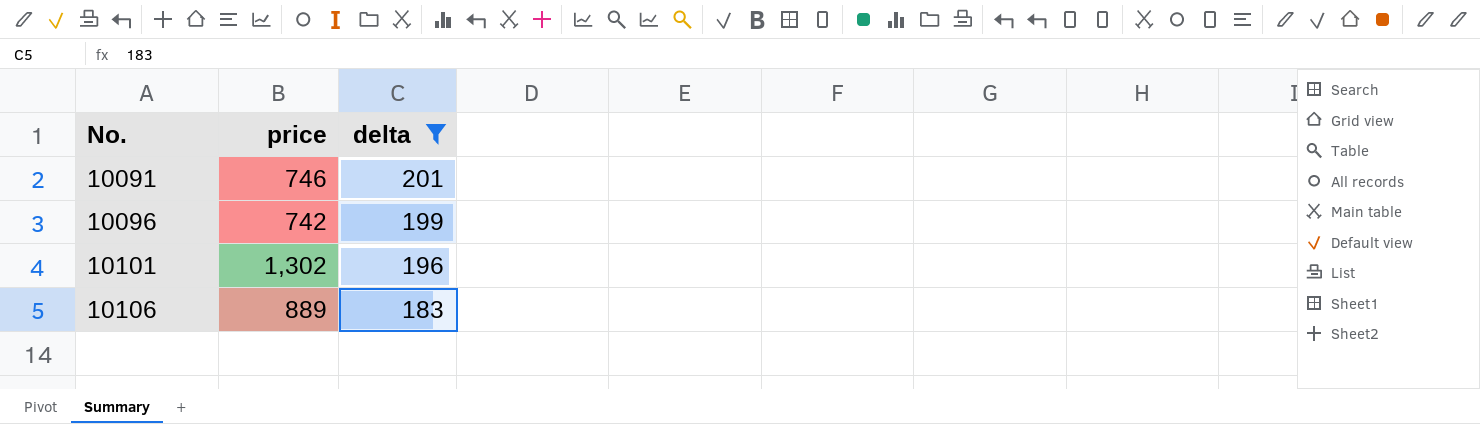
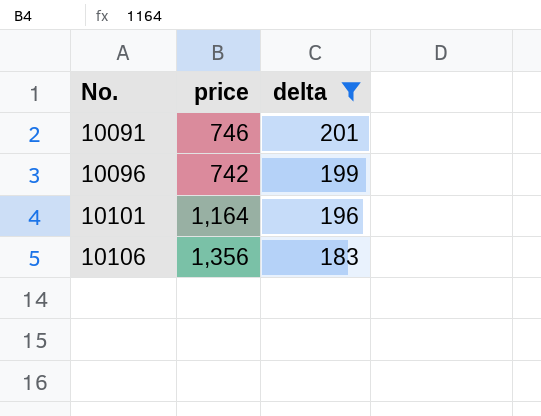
10101 | price: 1,302 -> 1,164
10106 | price: 889 -> 1,356

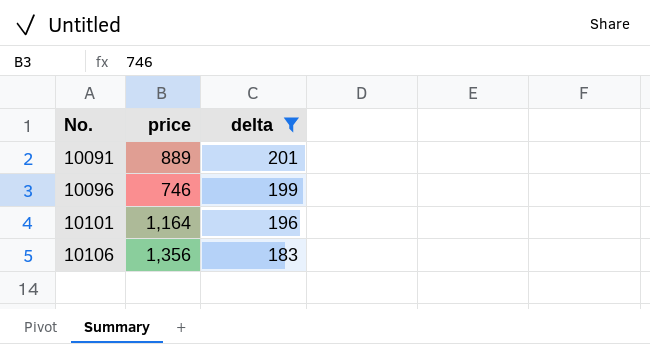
10091 | price: 746 -> 889
10096 | price: 742 -> 746

